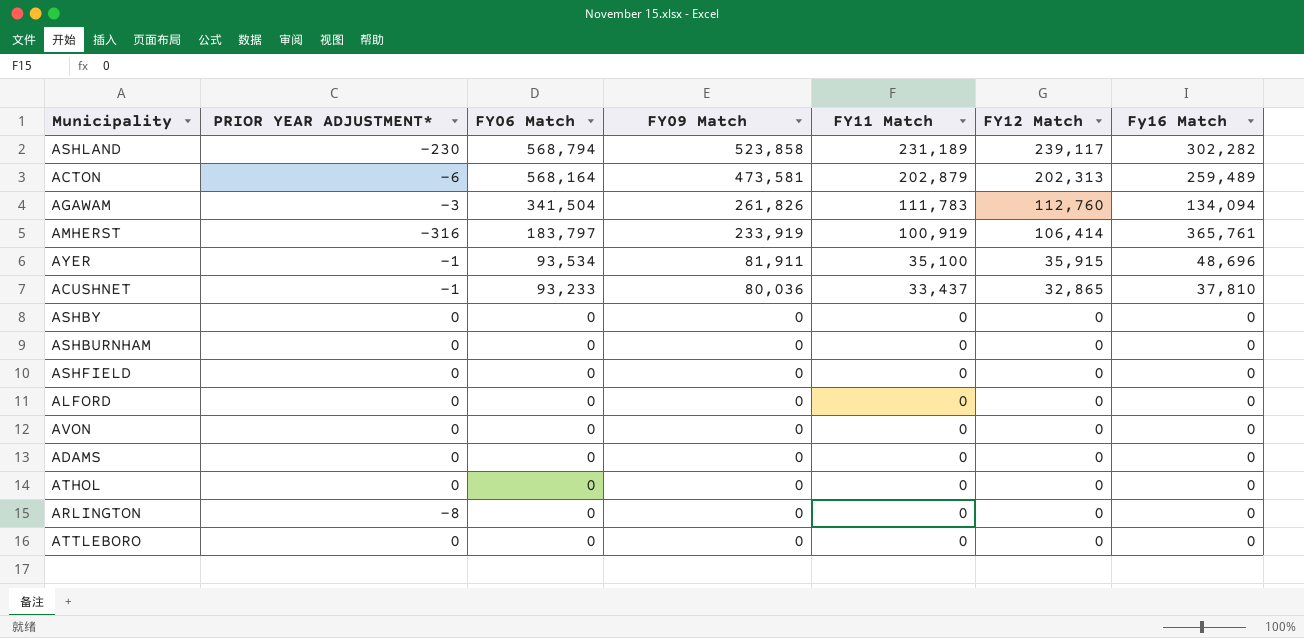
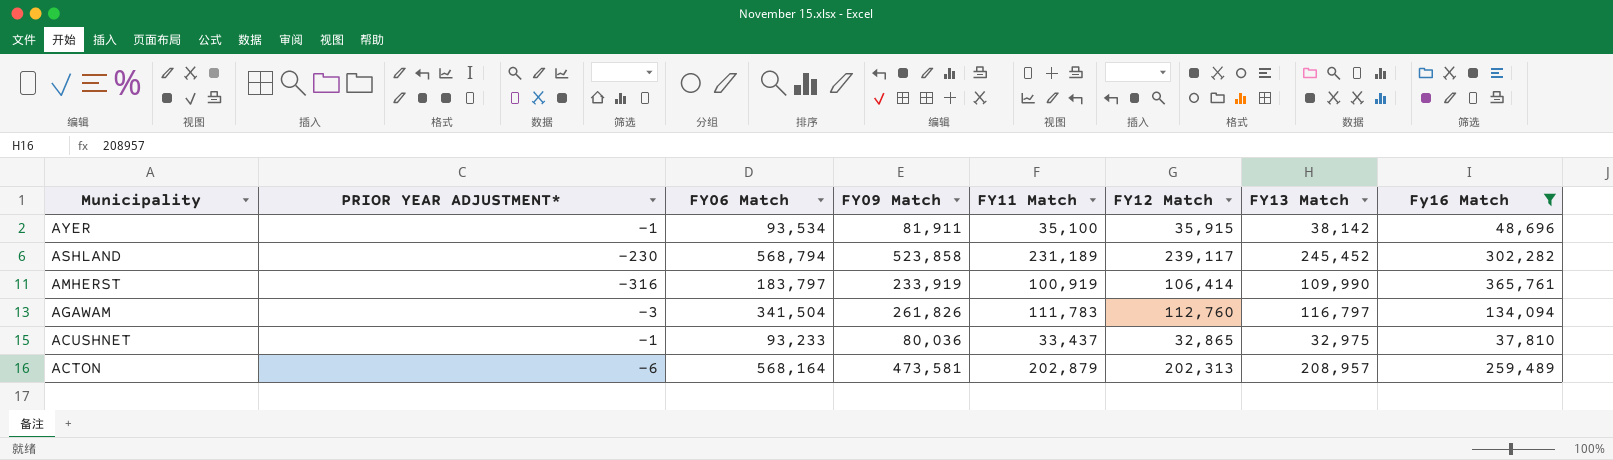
filter: none -> Fy16 Match != 0
row order: FY06 Match descending -> Municipality descending
column FY13 Match | position: none -> 7

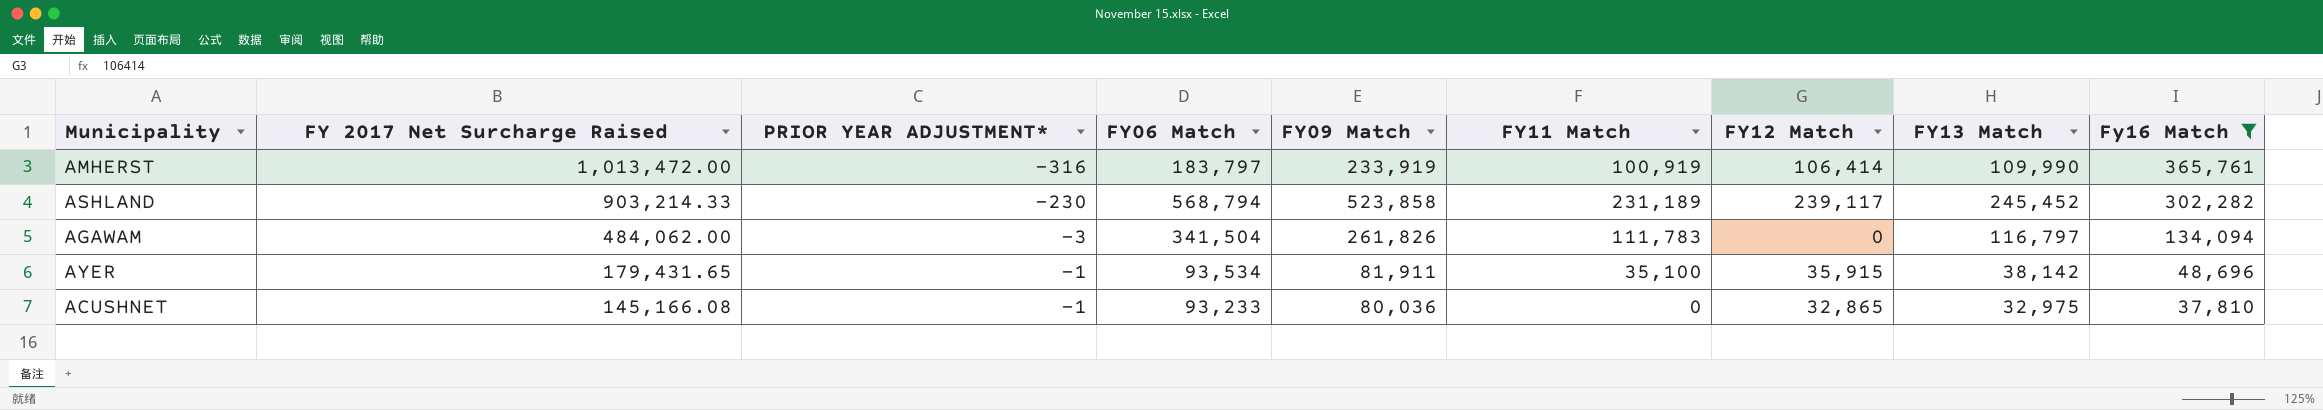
row order: Municipality descending -> FY 2017 Net Surcharge Raised descending
column FY 2017 Net Surcharge Raised | position: none -> 2
row ACTON: -6 | 568,164 | 473,581 | 202,879 | 202,313 | 208,957 | 259,489 -> none
AGAWAM | FY12 Match: 112,760 -> 0
ACUSHNET | FY11 Match: 33,437 -> 0

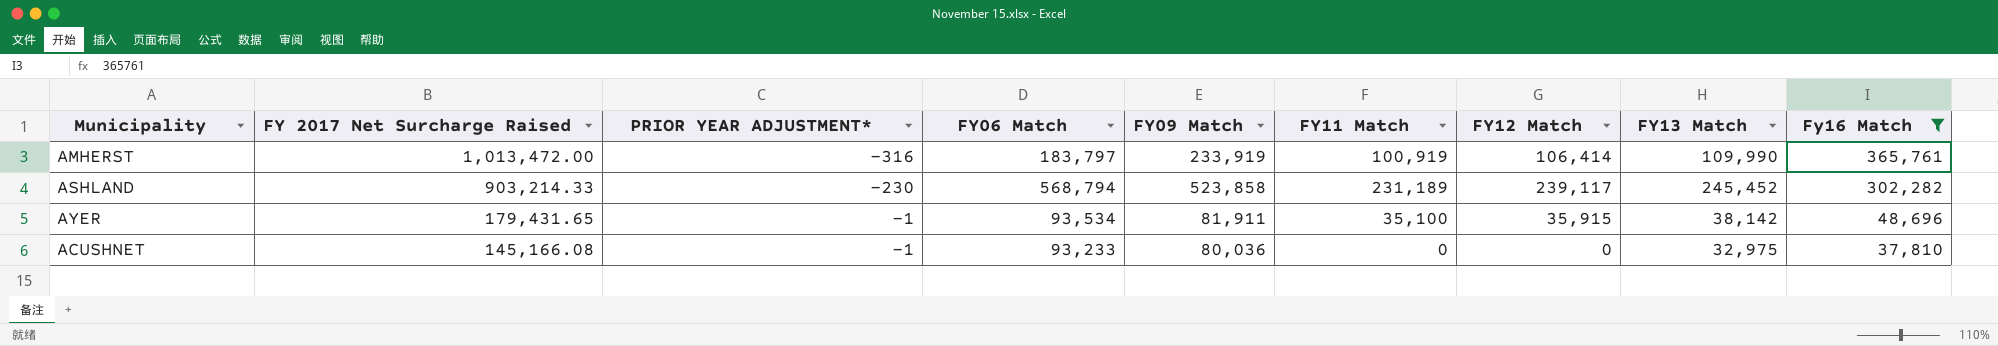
row AGAWAM: 484,062.00 | -3 | 341,504 | 261,826 | 111,783 | 0 | 116,797 | 134,094 -> none
ACUSHNET | FY12 Match: 32,865 -> 0

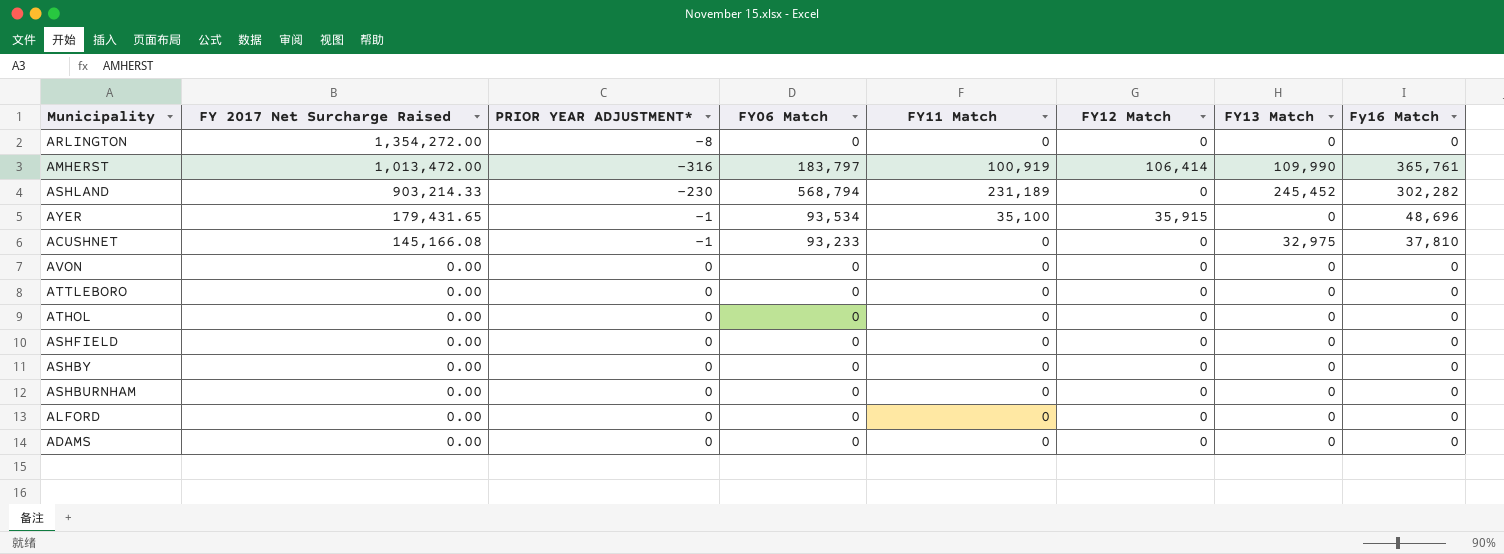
filter: Fy16 Match != 0 -> none
column FY09 Match | position: 5 -> none
ASHLAND | FY12 Match: 239,117 -> 0
AYER | FY13 Match: 38,142 -> 0

